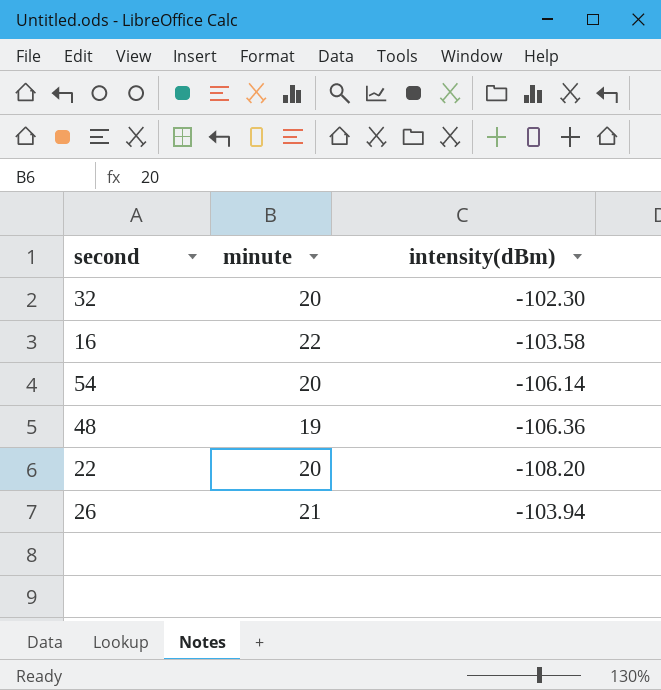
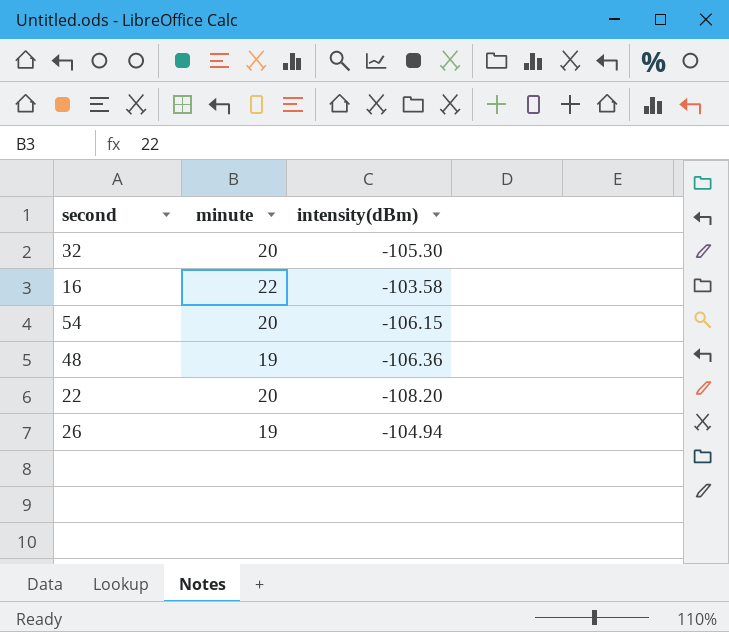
32 | intensity(dBm): -102.30 -> -105.30
54 | intensity(dBm): -106.14 -> -106.15
26 | minute: 21 -> 19
26 | intensity(dBm): -103.94 -> -104.94

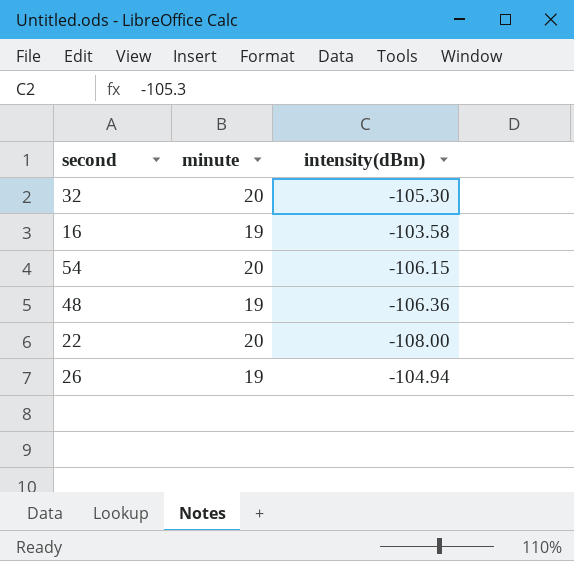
16 | minute: 22 -> 19
22 | intensity(dBm): -108.20 -> -108.00

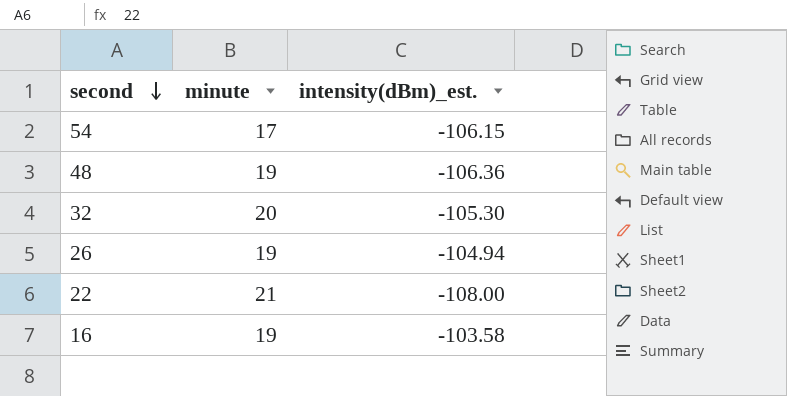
row order: none -> second descending
column name: intensity(dBm) -> intensity(dBm)_est.
54 | minute: 20 -> 17
22 | minute: 20 -> 21

